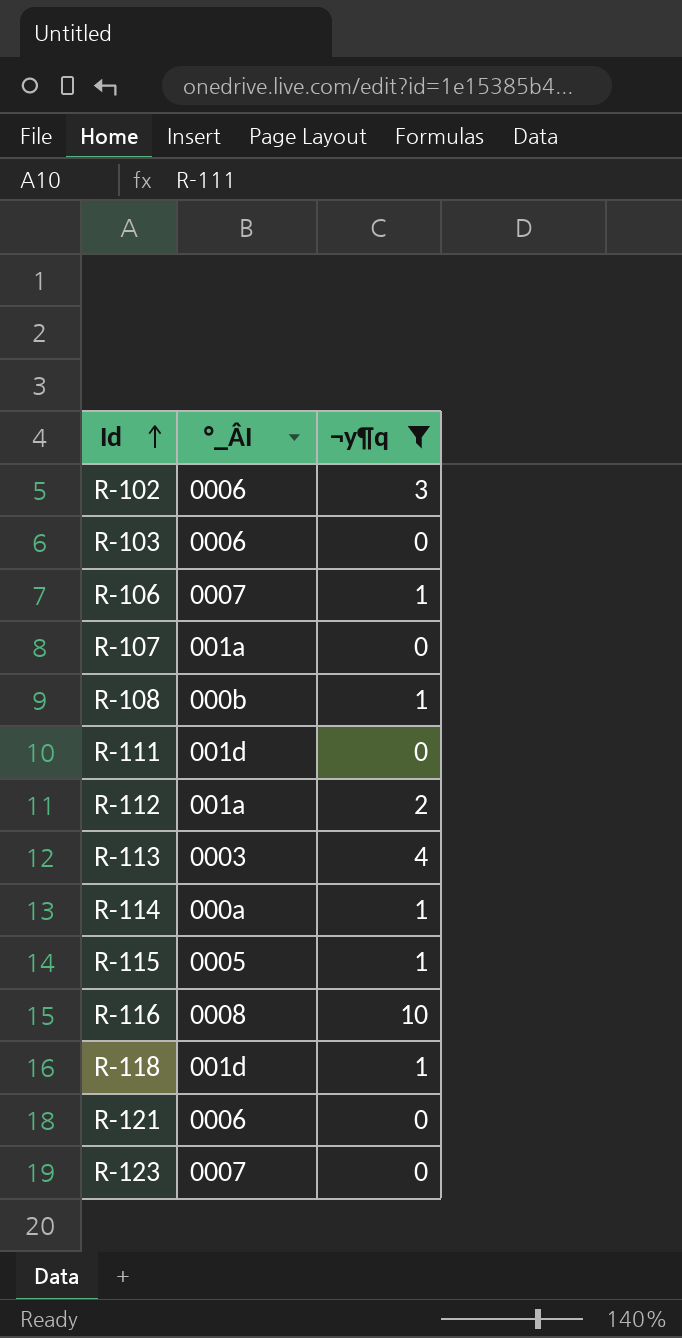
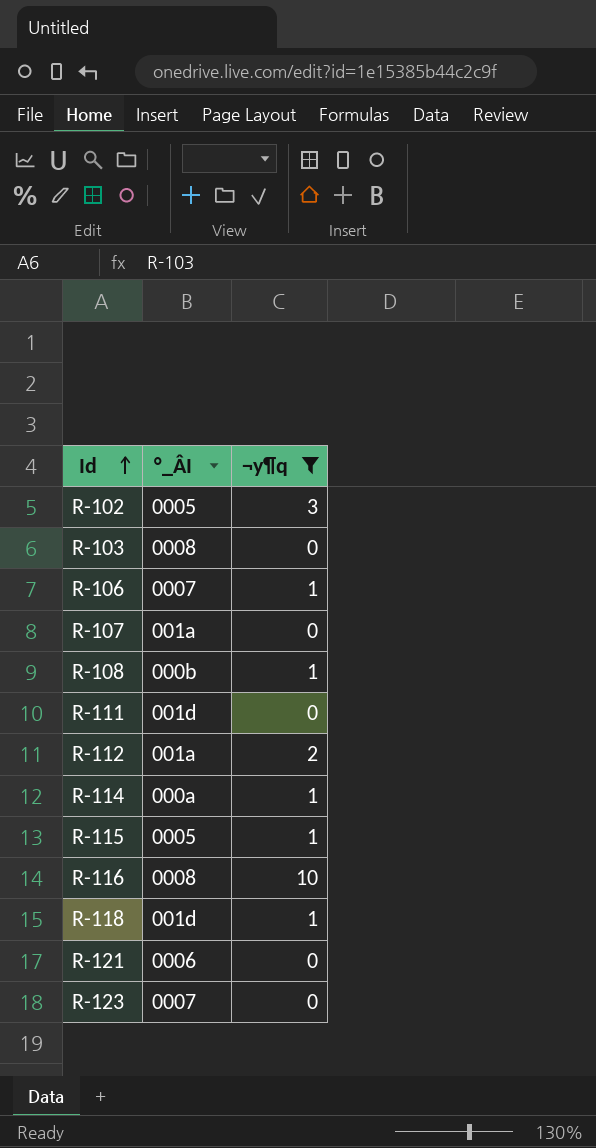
row R-113: 0003 | 4 -> none
R-102 | °_ÂI: 0006 -> 0005
R-103 | °_ÂI: 0006 -> 0008

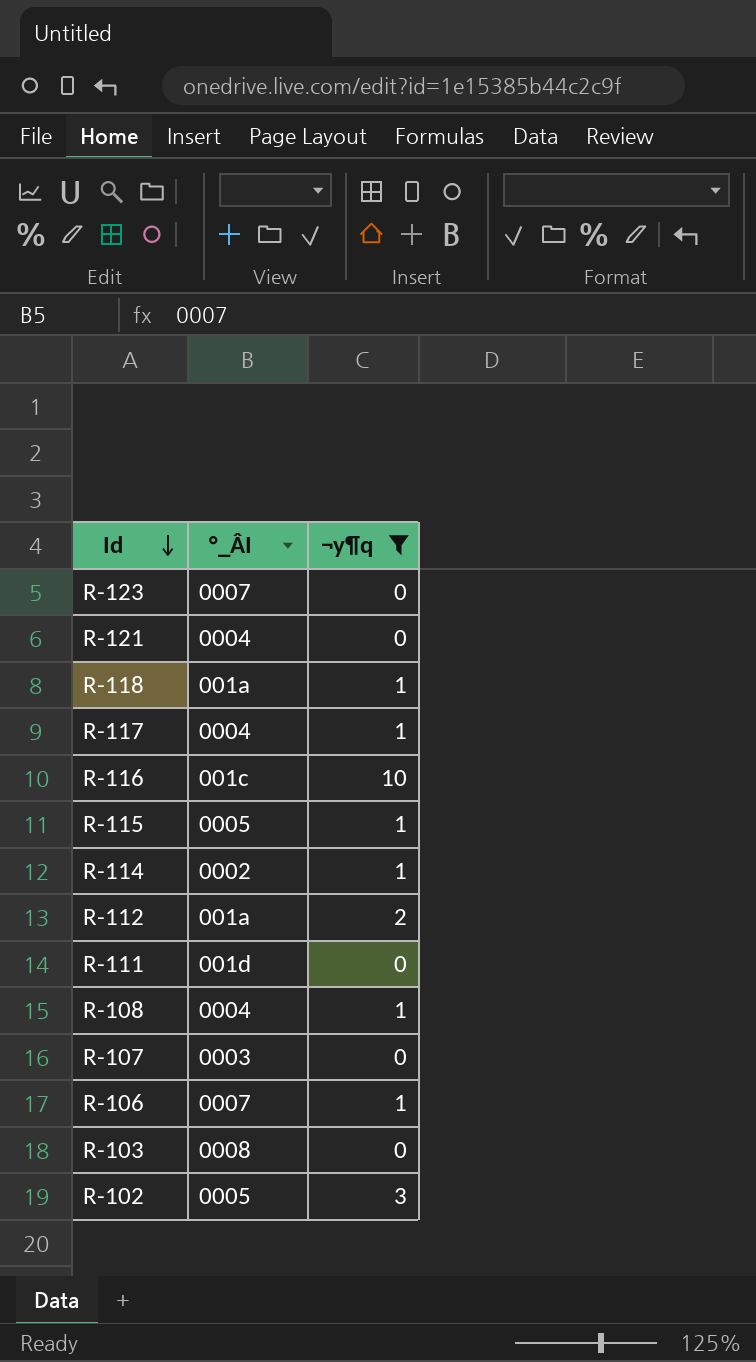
row order: Id ascending -> Id descending
R-121 | °_ÂI: 0006 -> 0004
R-118 | °_ÂI: 001d -> 001a
row R-117: none -> 0004 | 1
R-116 | °_ÂI: 0008 -> 001c
R-114 | °_ÂI: 000a -> 0002
R-108 | °_ÂI: 000b -> 0004
R-107 | °_ÂI: 001a -> 0003

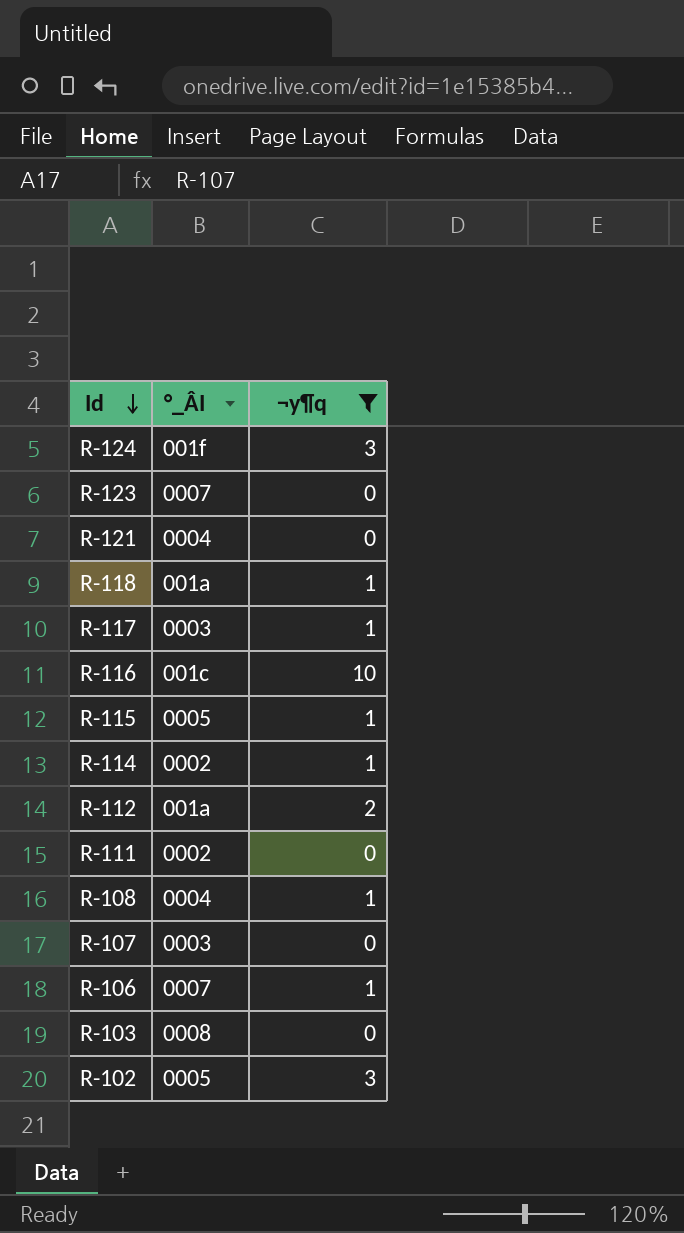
row R-124: none -> 001f | 3
R-117 | °_ÂI: 0004 -> 0003
R-111 | °_ÂI: 001d -> 0002

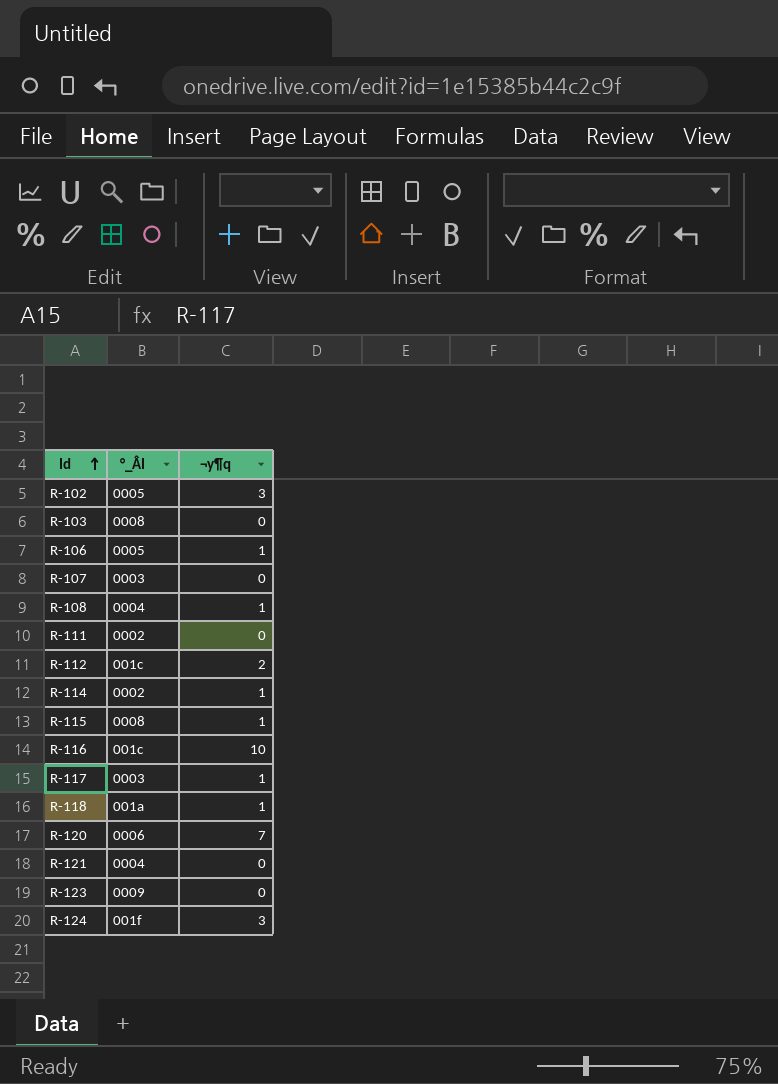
filter: ¬y¶q != 7 -> none
row order: Id descending -> Id ascending
R-106 | °_ÂI: 0007 -> 0005
R-112 | °_ÂI: 001a -> 001c
R-115 | °_ÂI: 0005 -> 0008
R-123 | °_ÂI: 0007 -> 0009

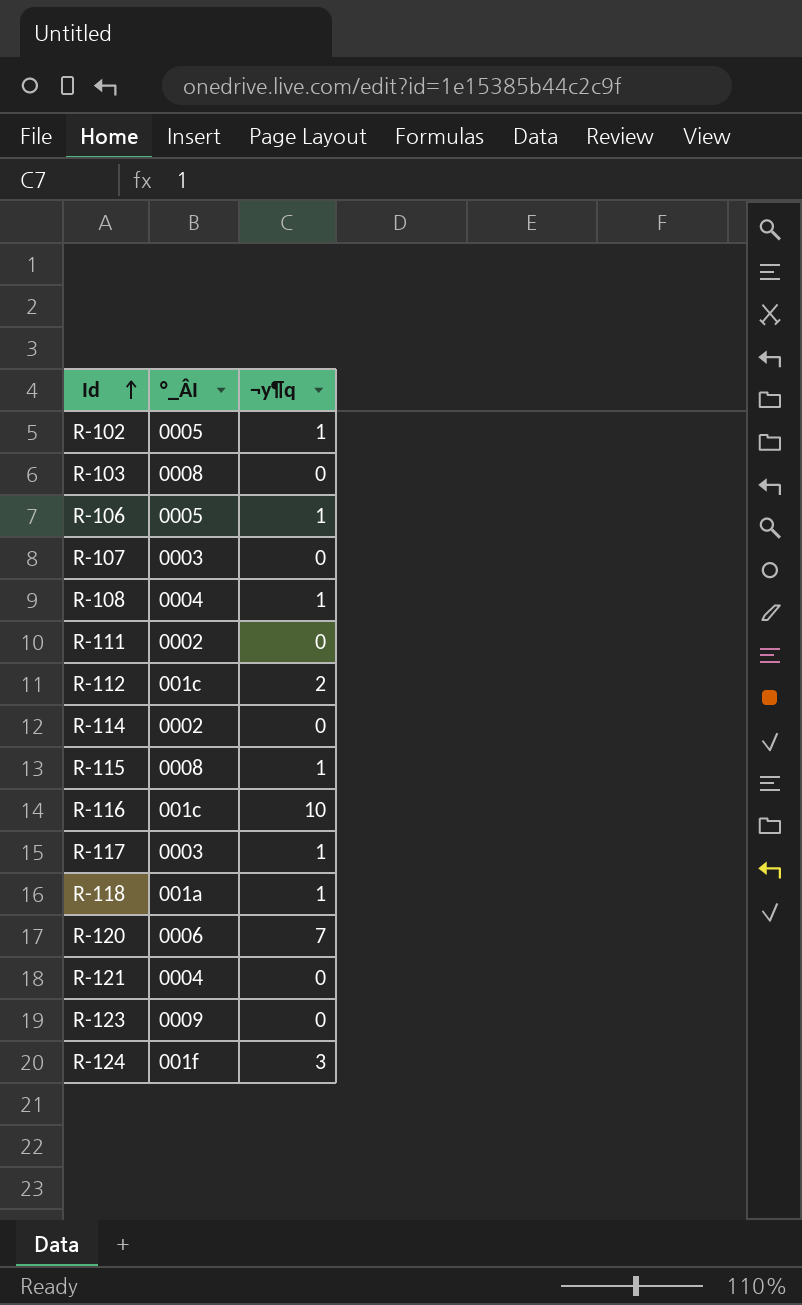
R-102 | ¬y¶q: 3 -> 1
R-114 | ¬y¶q: 1 -> 0

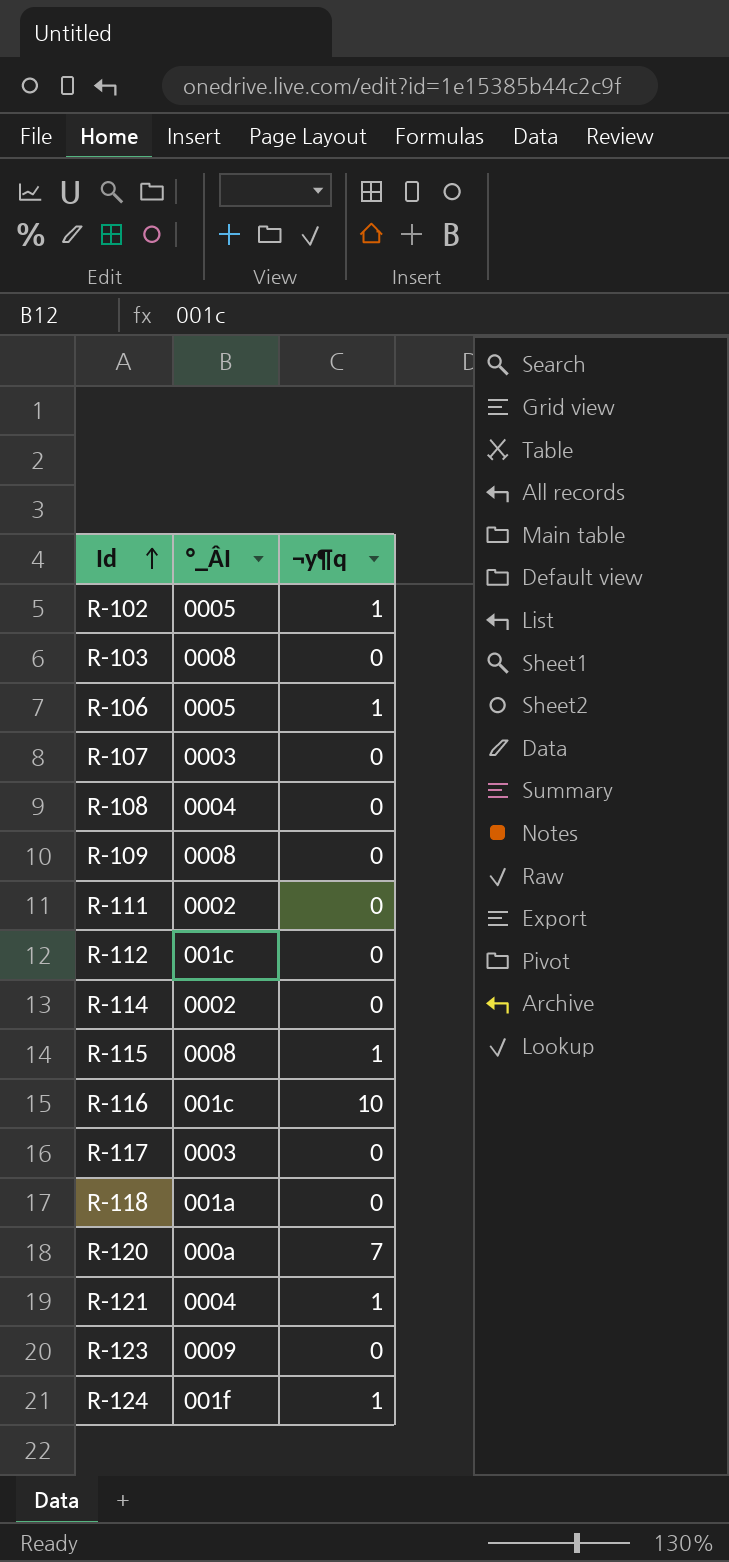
R-108 | ¬y¶q: 1 -> 0
row R-109: none -> 0008 | 0
R-112 | ¬y¶q: 2 -> 0
R-117 | ¬y¶q: 1 -> 0
R-118 | ¬y¶q: 1 -> 0
R-120 | °_ÂI: 0006 -> 000a
R-121 | ¬y¶q: 0 -> 1
R-124 | ¬y¶q: 3 -> 1

